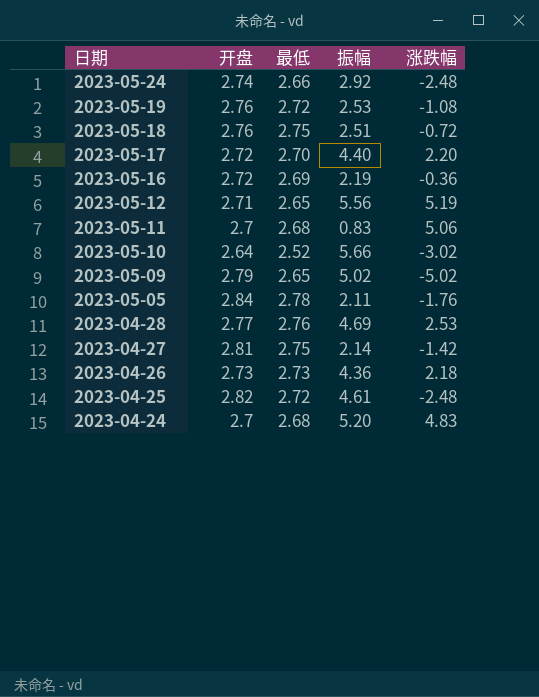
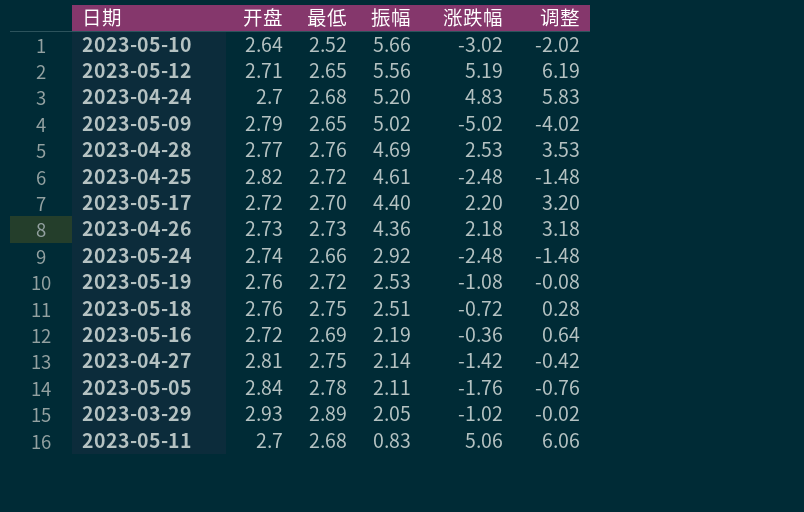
row order: 日期 descending -> 振幅 descending
column 调整 | formula: none -> [涨跌幅] + 1
row 2023-03-29: none -> 2.93 | 2.89 | 2.05 | -1.02 | -0.02

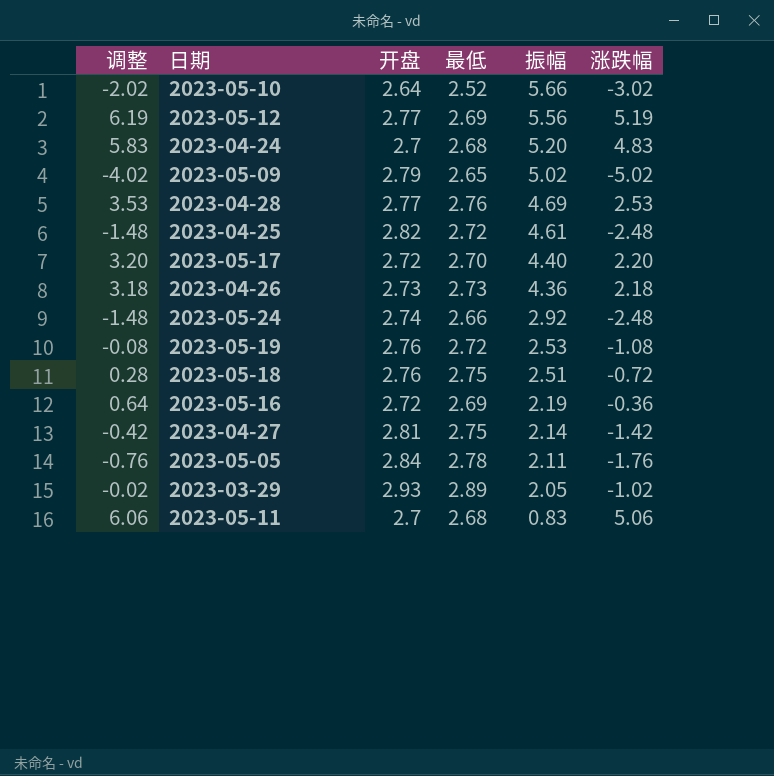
column 调整 | position: 6 -> 1
2023-05-12 | 开盘: 2.71 -> 2.77
2023-05-12 | 最低: 2.65 -> 2.69

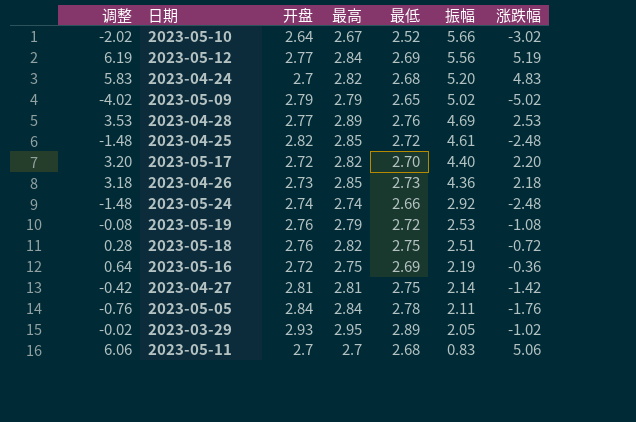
column 最高 | position: none -> 4

